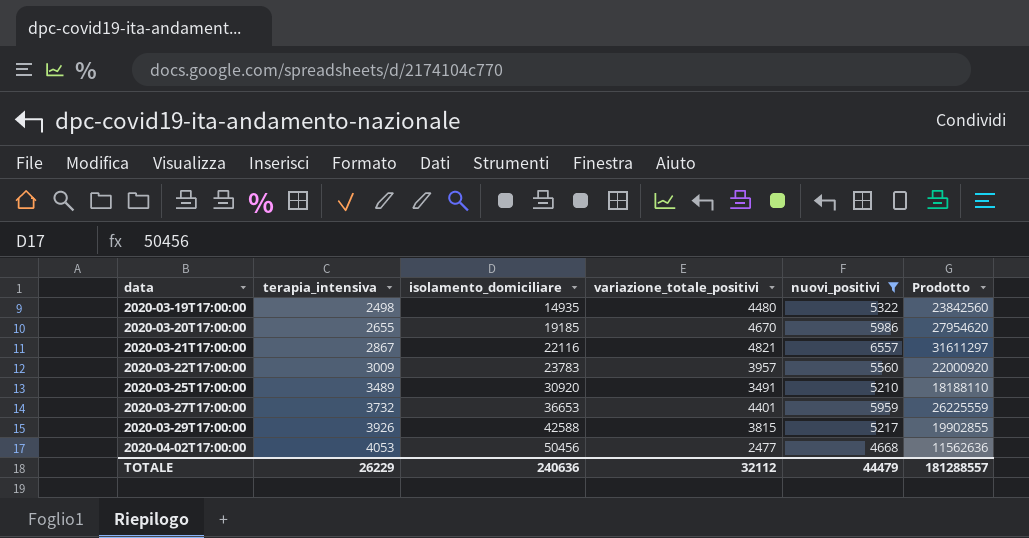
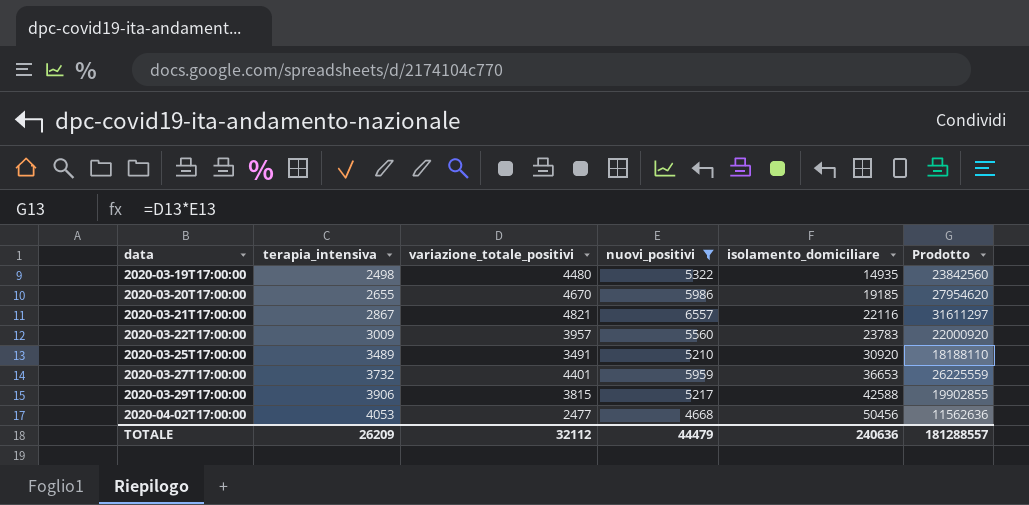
column isolamento_domiciliare | position: 3 -> 5
2020-03-29T17:00:00 | terapia_intensiva: 3926 -> 3906
TOTALE | terapia_intensiva: 26229 -> 26209

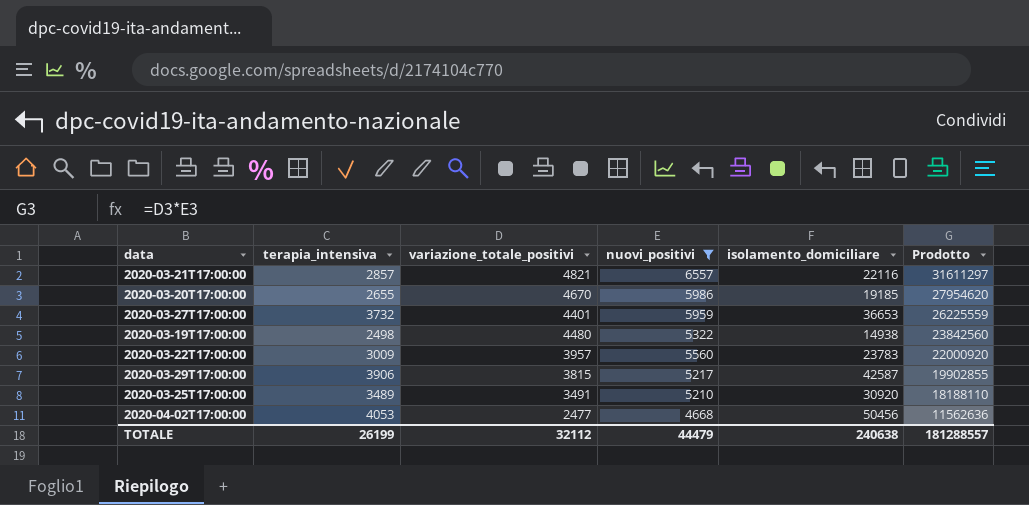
row order: data ascending -> Prodotto descending
2020-03-21T17:00:00 | terapia_intensiva: 2867 -> 2857
2020-03-19T17:00:00 | isolamento_domiciliare: 14935 -> 14938
2020-03-29T17:00:00 | isolamento_domiciliare: 42588 -> 42587
TOTALE | terapia_intensiva: 26209 -> 26199
TOTALE | isolamento_domiciliare: 240636 -> 240638

